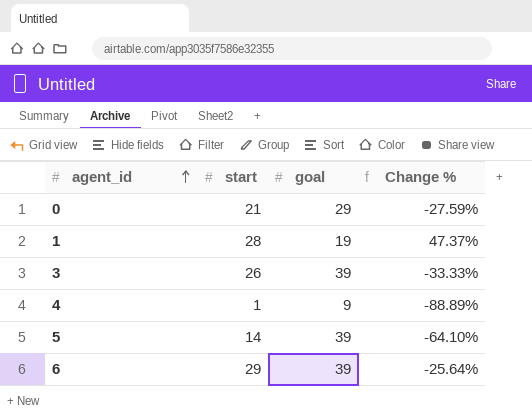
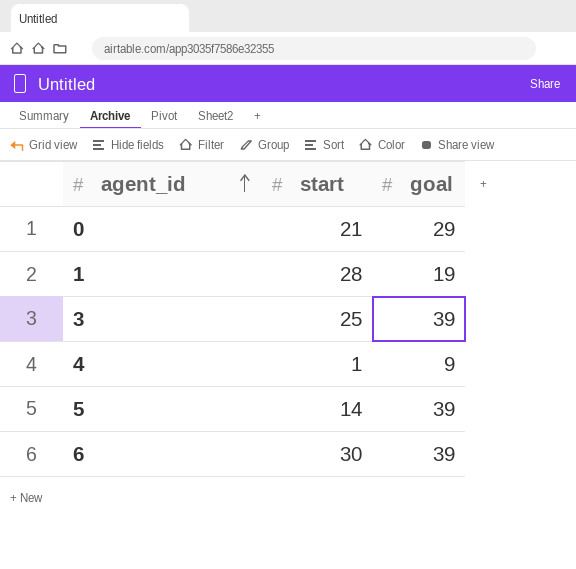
column Change % | formula: ([start] - [goal]) / [goal] -> none
3 | start: 26 -> 25
6 | start: 29 -> 30

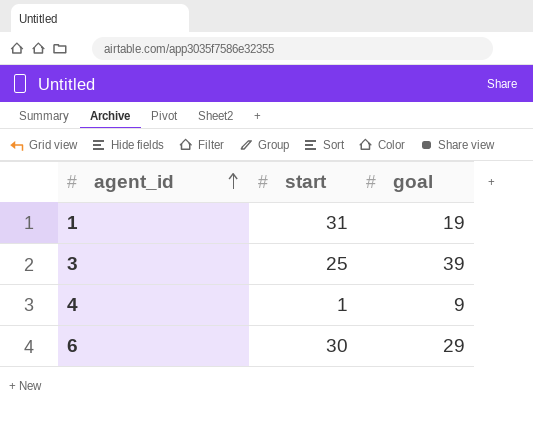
row 0: 21 | 29 -> none
row 5: 14 | 39 -> none
1 | start: 28 -> 31
6 | goal: 39 -> 29

